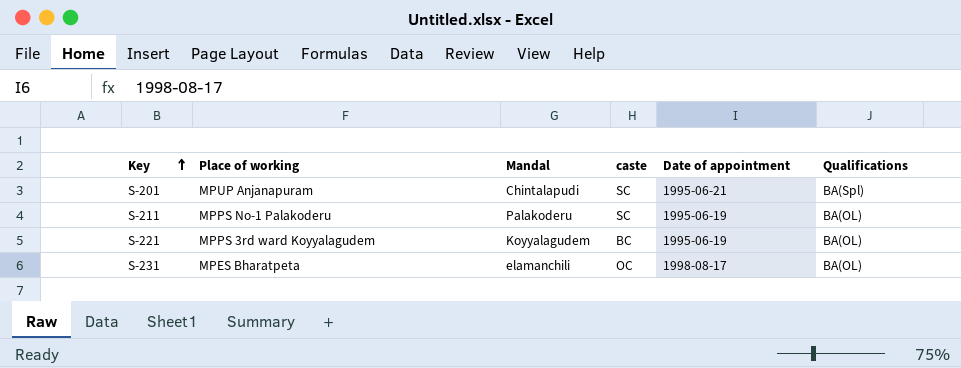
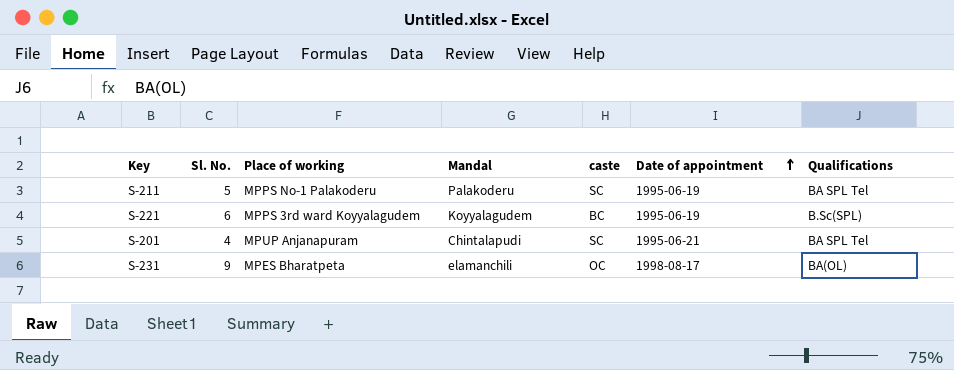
row order: Key ascending -> Date of appointment ascending
column Sl. No. | position: none -> 2
S-211 | Qualifications: BA(OL) -> BA SPL Tel
S-221 | Qualifications: BA(OL) -> B.Sc(SPL)
S-201 | Qualifications: BA(Spl) -> BA SPL Tel

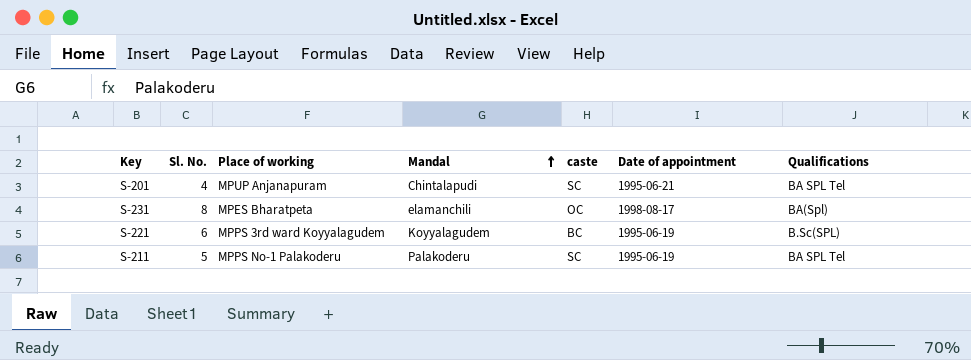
row order: Date of appointment ascending -> Mandal ascending
S-231 | Sl. No.: 9 -> 8
S-231 | Qualifications: BA(OL) -> BA(Spl)

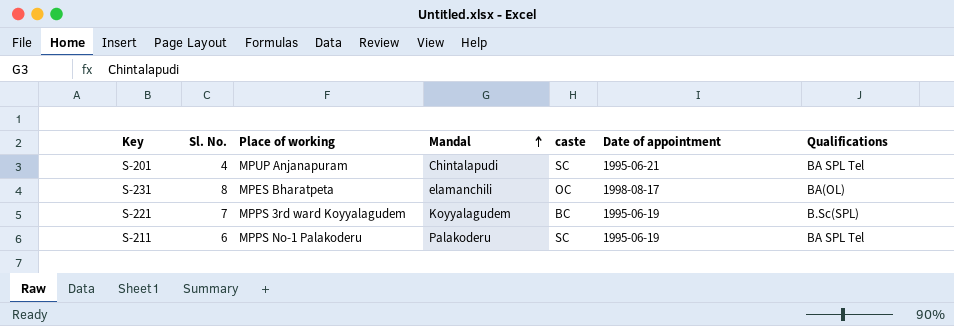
S-231 | Qualifications: BA(Spl) -> BA(OL)
S-221 | Sl. No.: 6 -> 7
S-211 | Sl. No.: 5 -> 6

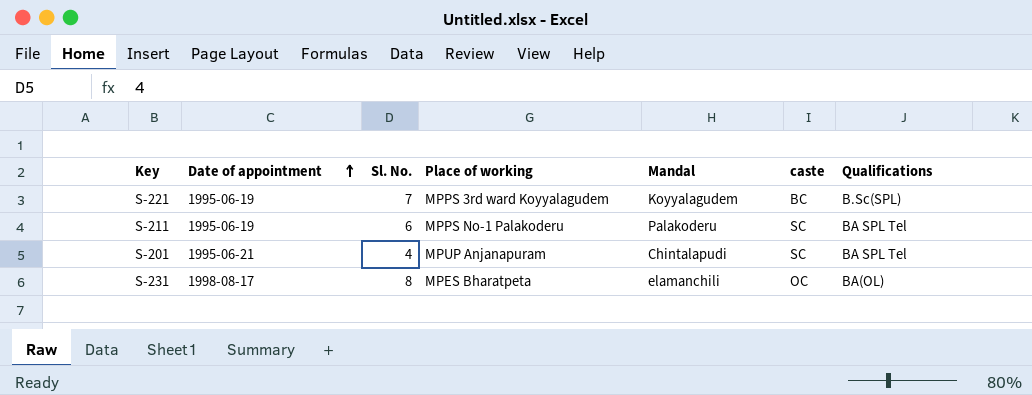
row order: Mandal ascending -> Date of appointment ascending
column Date of appointment | position: 6 -> 2

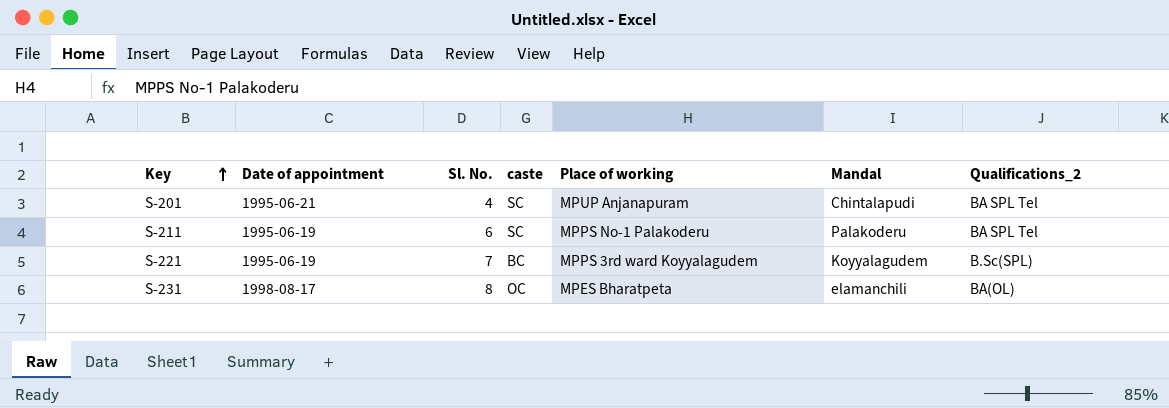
row order: Date of appointment ascending -> Key ascending
column caste | position: 6 -> 4
column name: Qualifications -> Qualifications_2

